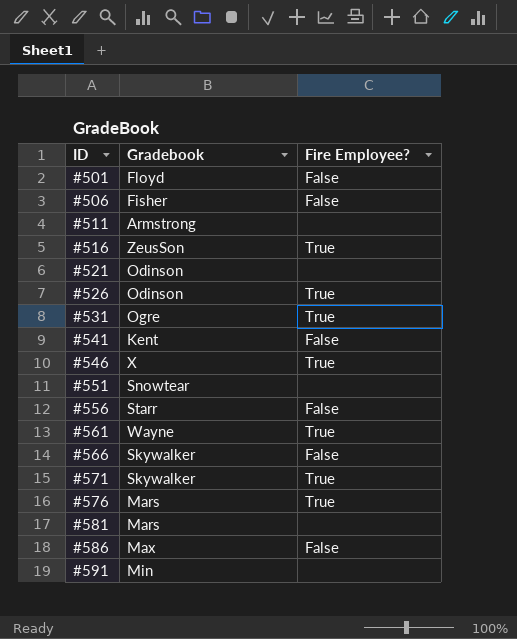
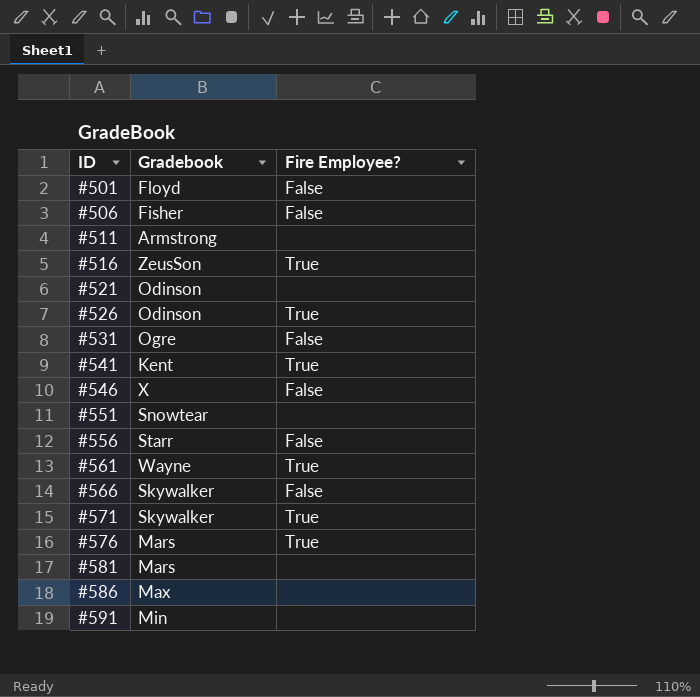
#531 | Fire Employee?: True -> False
#541 | Fire Employee?: False -> True
#546 | Fire Employee?: True -> False
#586 | Fire Employee?: False -> none

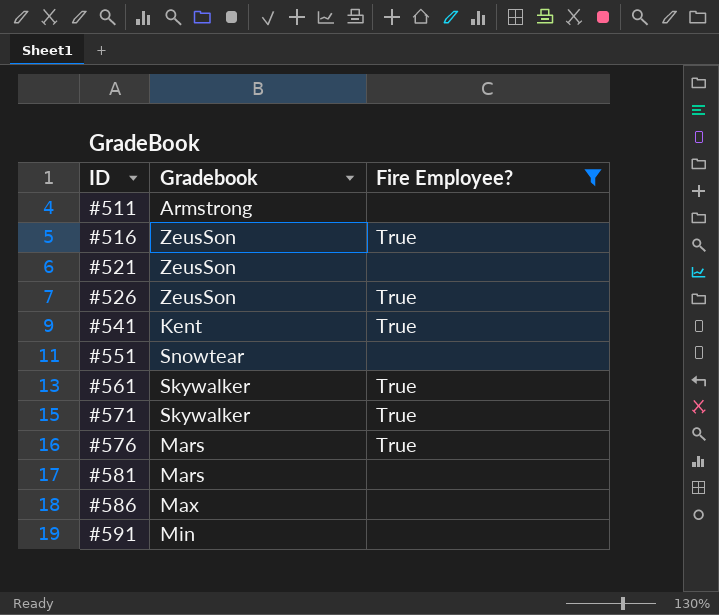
filter: none -> Fire Employee? != False
#521 | Gradebook: Odinson -> ZeusSon
#526 | Gradebook: Odinson -> ZeusSon
#561 | Gradebook: Wayne -> Skywalker

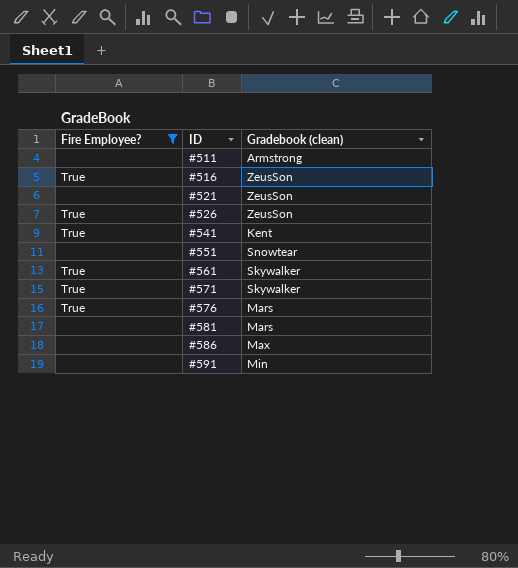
column Fire Employee? | position: 3 -> 1
column name: Gradebook -> Gradebook (clean)

